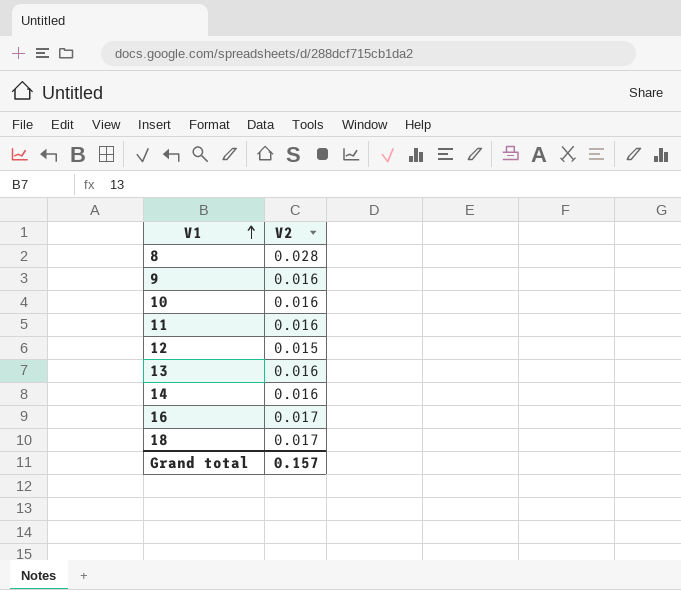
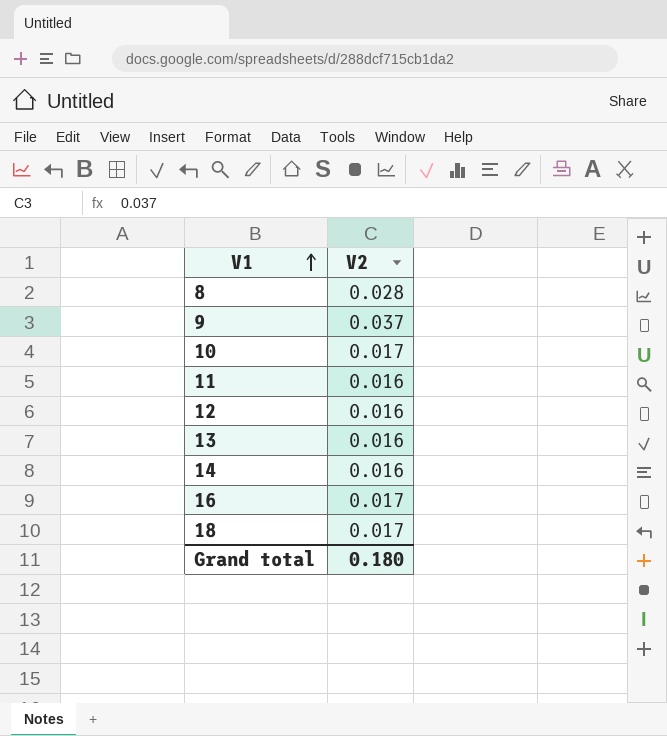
9 | V2: 0.016 -> 0.037
10 | V2: 0.016 -> 0.017
12 | V2: 0.015 -> 0.016
Grand total | V2: 0.157 -> 0.180

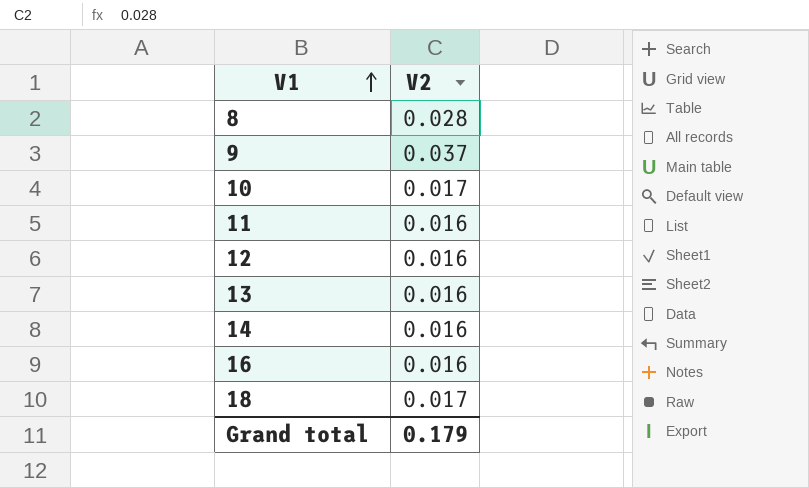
16 | V2: 0.017 -> 0.016
Grand total | V2: 0.180 -> 0.179

